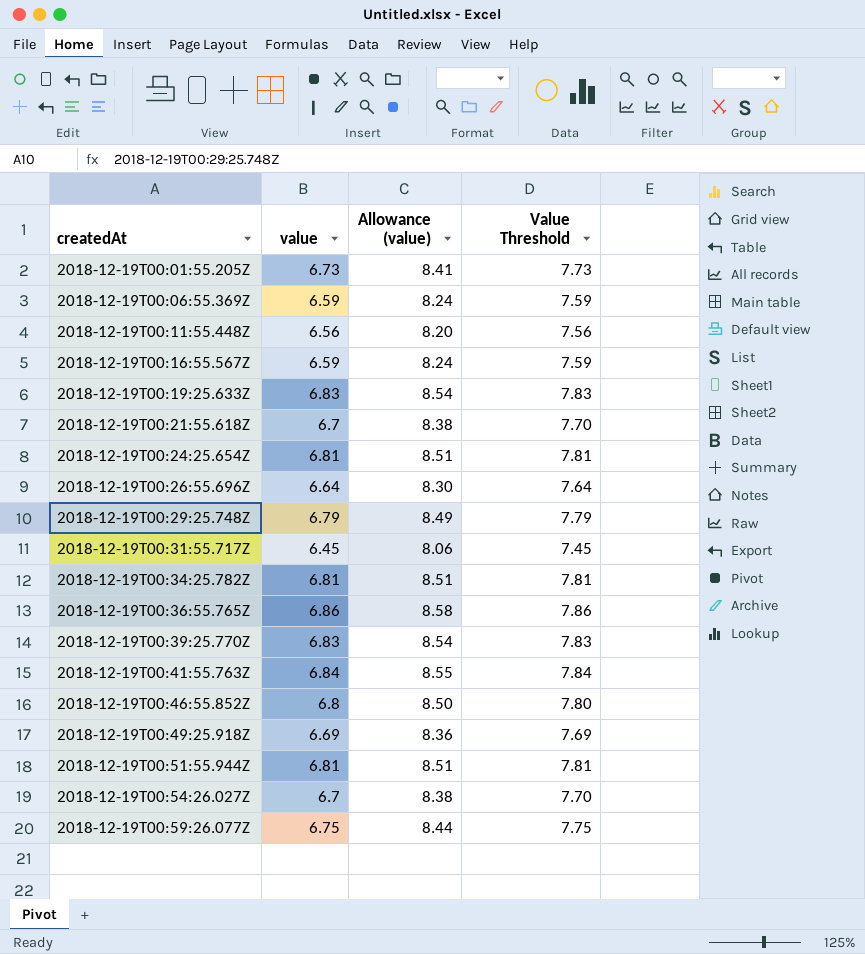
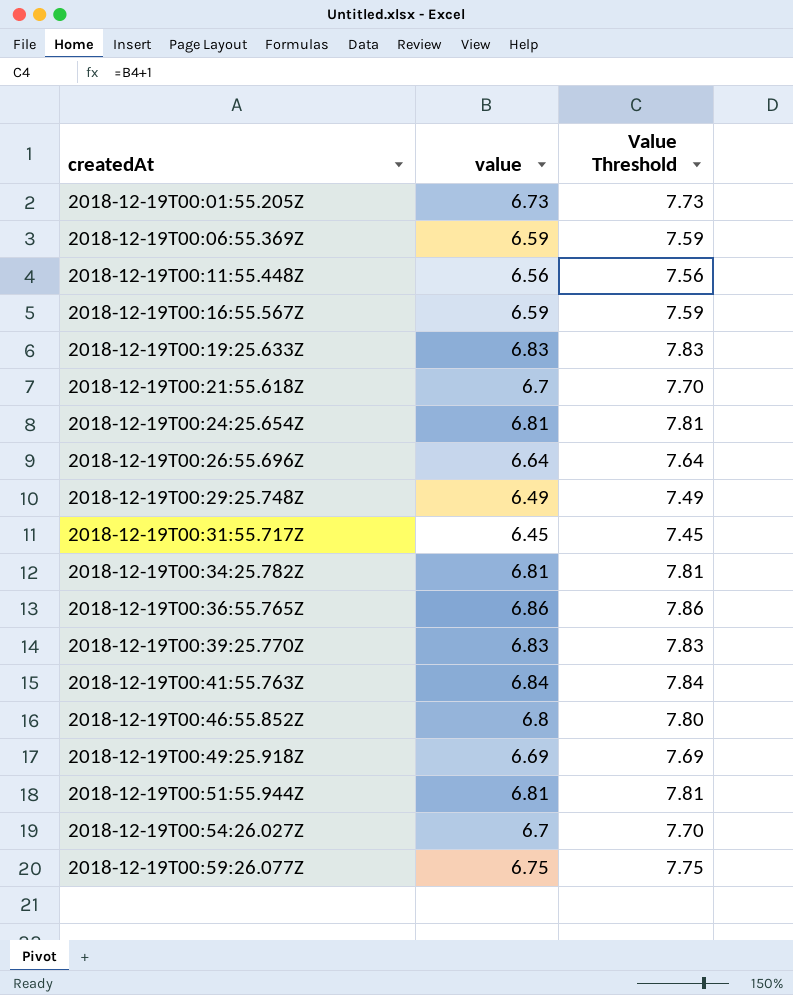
column Allowance (value) | formula: [value] * 1.25 -> none
2018-12-19T00:29:25.748Z | value: 6.79 -> 6.49
2018-12-19T00:29:25.748Z | Value Threshold: 7.79 -> 7.49

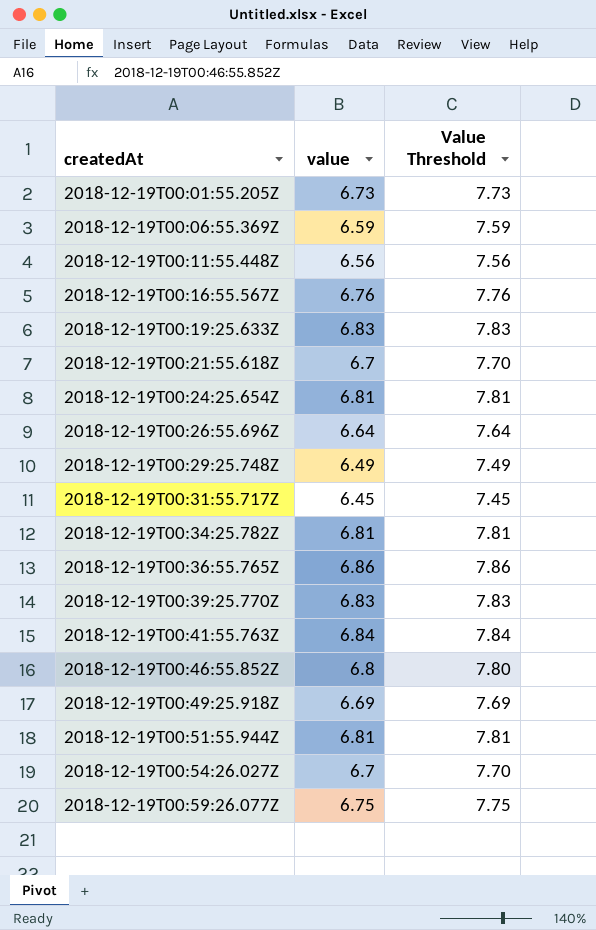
2018-12-19T00:16:55.567Z | value: 6.59 -> 6.76
2018-12-19T00:16:55.567Z | Value Threshold: 7.59 -> 7.76

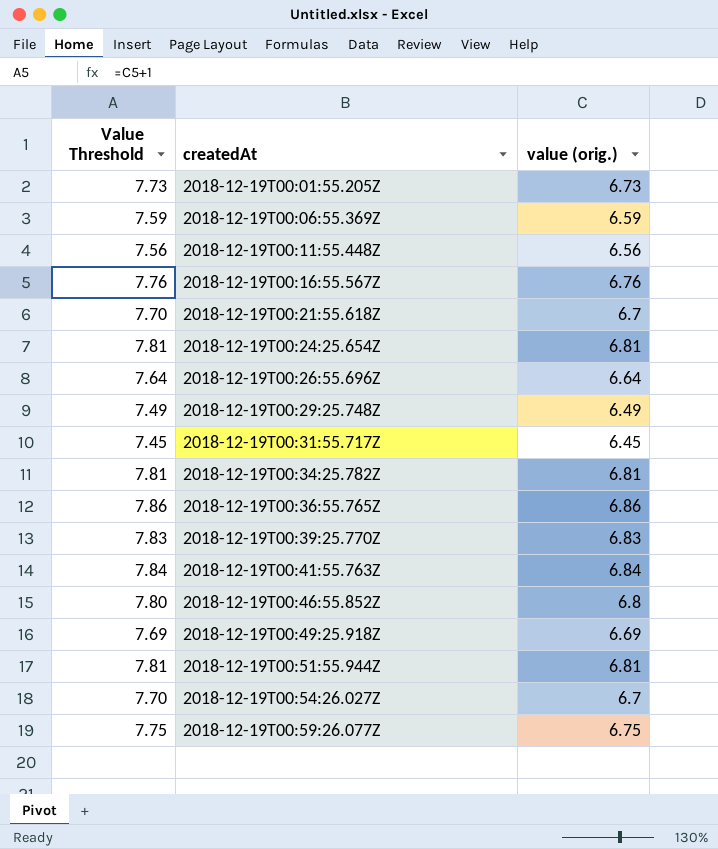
column Value Threshold | position: 3 -> 1
column name: value -> value (orig.)
row 2018-12-19T00:19:25.633Z: 6.83 | 7.83 -> none

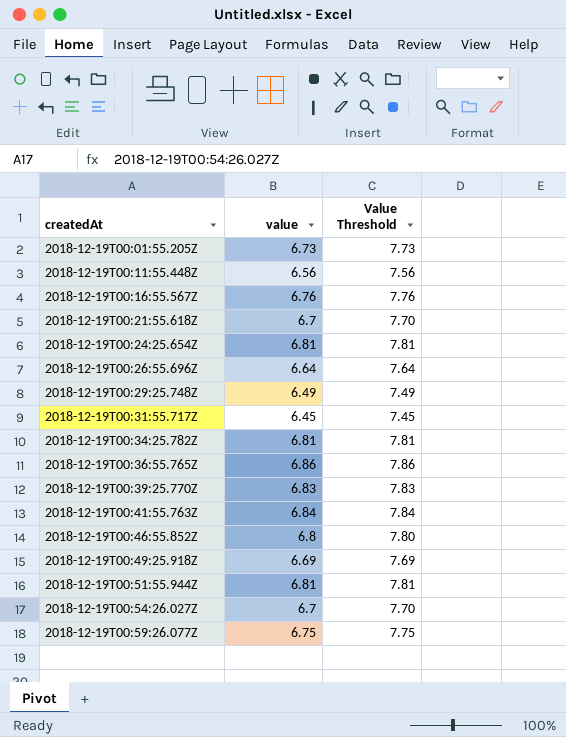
column name: value (orig.) -> value
column Value Threshold | position: 1 -> 3
row 2018-12-19T00:06:55.369Z: 7.59 | 6.59 -> none

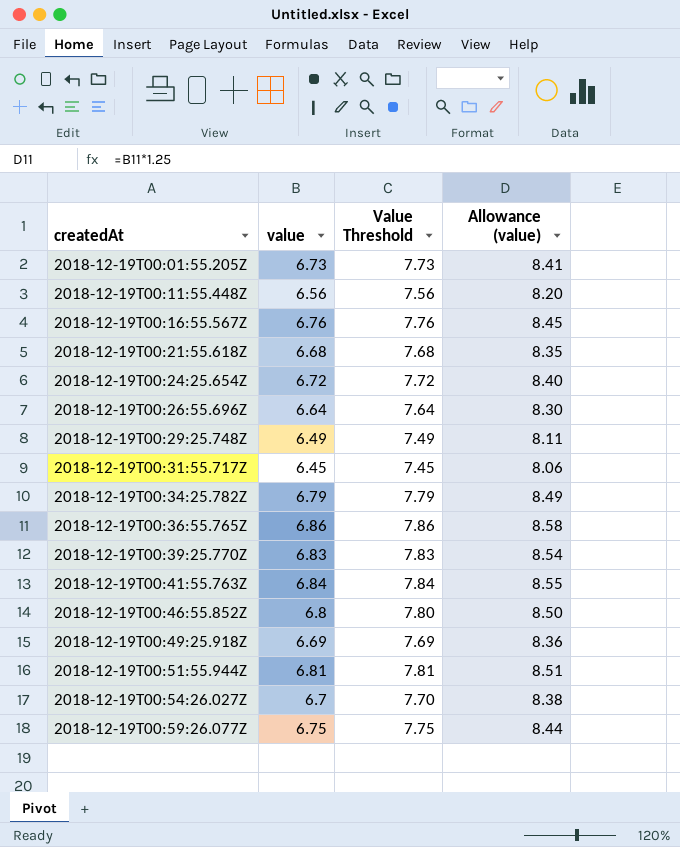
column Allowance (value) | formula: none -> [value] * 1.25
2018-12-19T00:21:55.618Z | value: 6.7 -> 6.68
2018-12-19T00:21:55.618Z | Value Threshold: 7.70 -> 7.68
2018-12-19T00:24:25.654Z | value: 6.81 -> 6.72
2018-12-19T00:24:25.654Z | Value Threshold: 7.81 -> 7.72
2018-12-19T00:34:25.782Z | value: 6.81 -> 6.79
2018-12-19T00:34:25.782Z | Value Threshold: 7.81 -> 7.79

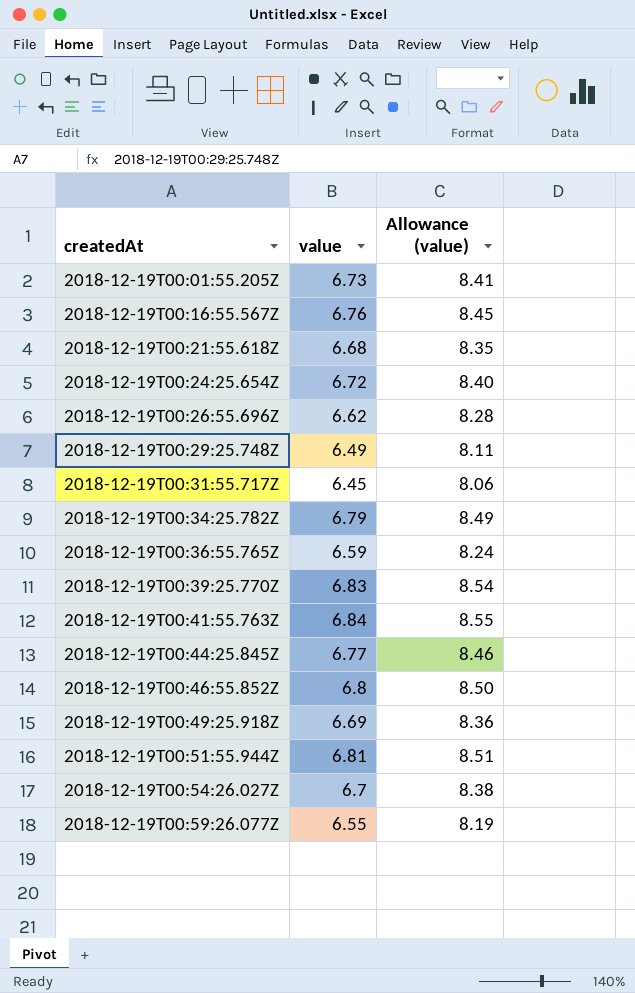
column Value Threshold | formula: [value] + 1 -> none
row 2018-12-19T00:11:55.448Z: 6.56 | 7.56 | 8.20 -> none
2018-12-19T00:26:55.696Z | value: 6.64 -> 6.62
2018-12-19T00:26:55.696Z | Allowance (value): 8.30 -> 8.28
2018-12-19T00:36:55.765Z | value: 6.86 -> 6.59
2018-12-19T00:36:55.765Z | Allowance (value): 8.58 -> 8.24
row 2018-12-19T00:44:25.845Z: none -> 6.77 | 8.46
2018-12-19T00:59:26.077Z | value: 6.75 -> 6.55
2018-12-19T00:59:26.077Z | Allowance (value): 8.44 -> 8.19

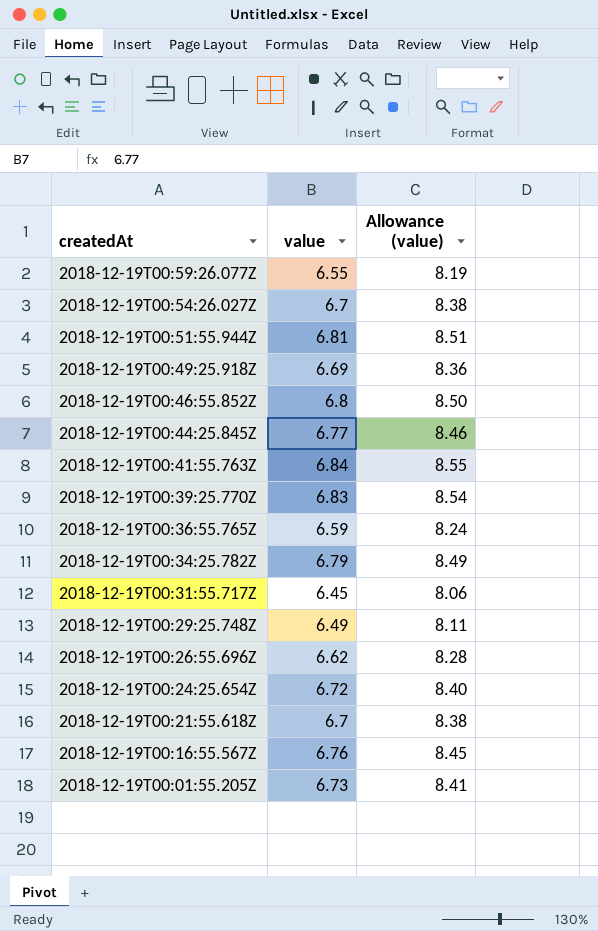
row order: createdAt ascending -> createdAt descending
2018-12-19T00:21:55.618Z | value: 6.68 -> 6.7
2018-12-19T00:21:55.618Z | Allowance (value): 8.35 -> 8.38

